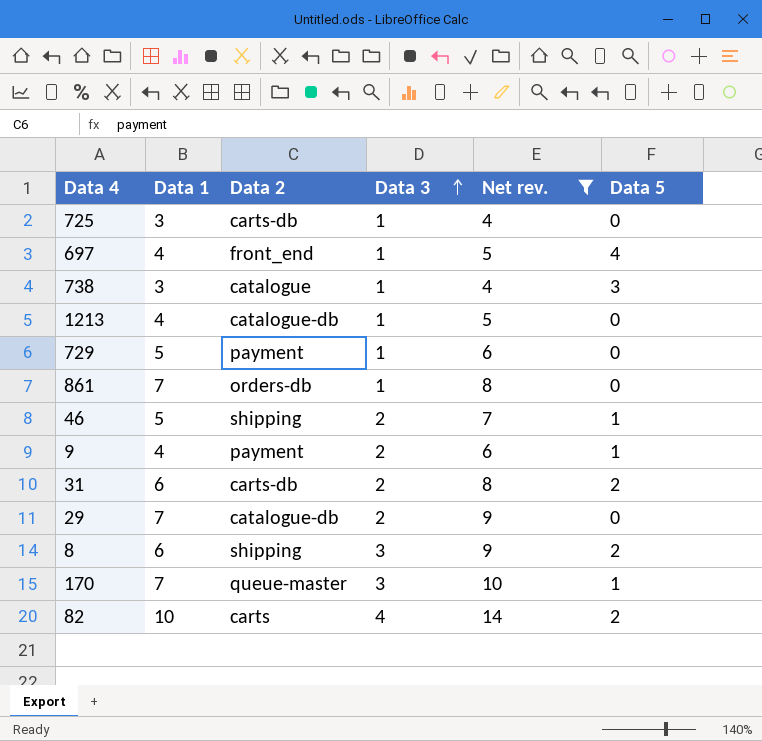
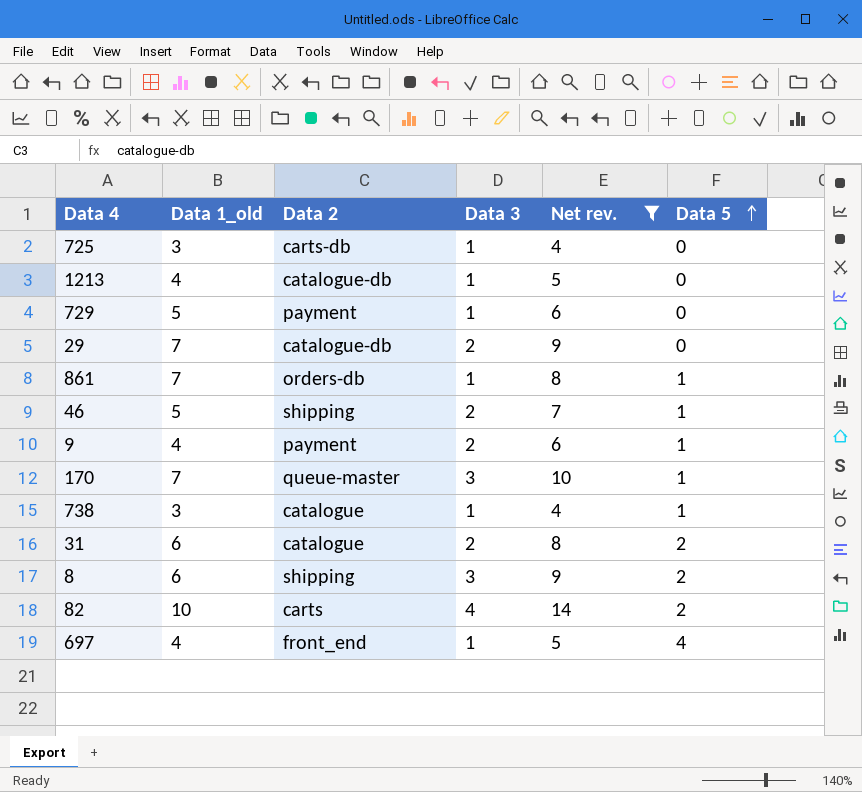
row order: Data 3 ascending -> Data 5 ascending
column name: Data 1 -> Data 1_old
861 | Data 5: 0 -> 1
738 | Data 5: 3 -> 1
31 | Data 2: carts-db -> catalogue

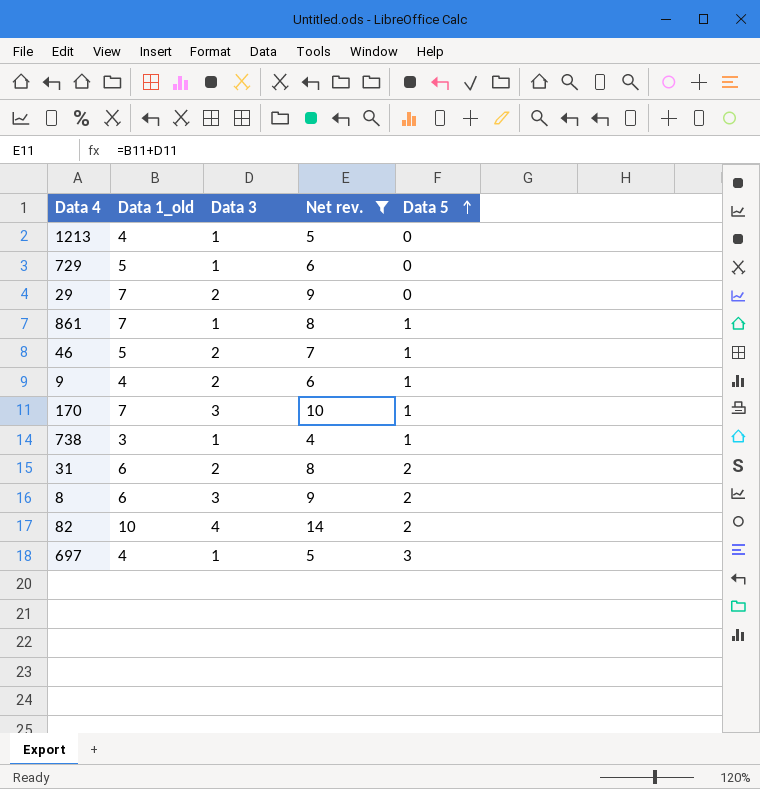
column Data 2 | position: 3 -> none
row 725: 3 | carts-db | 1 | 4 | 0 -> none
697 | Data 5: 4 -> 3

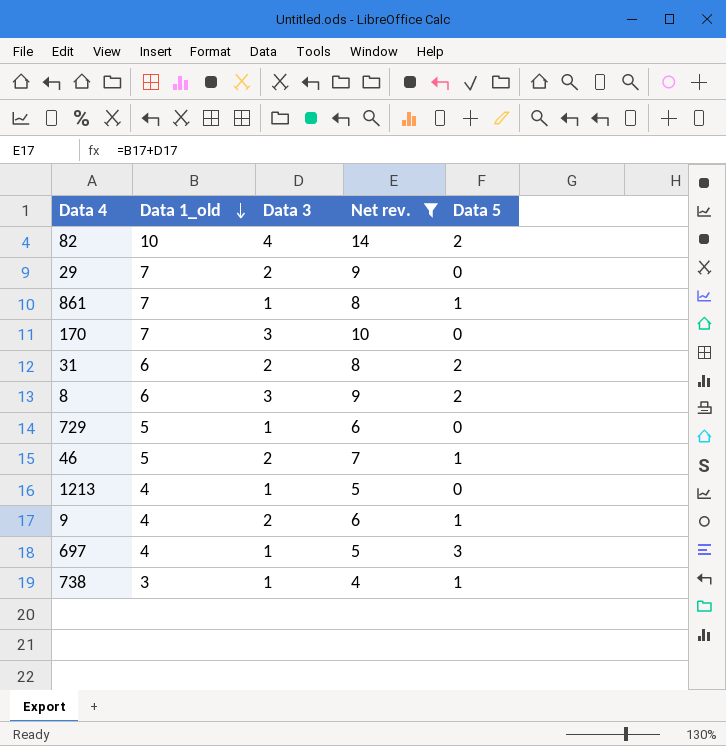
row order: Data 5 ascending -> Data 1_old descending
170 | Data 5: 1 -> 0

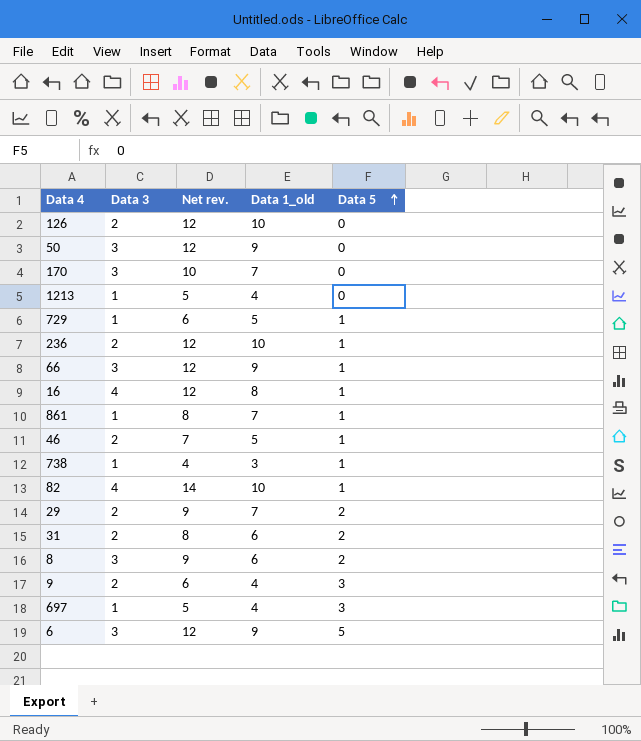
filter: Net rev. != 12 -> none
row order: Data 1_old descending -> Data 5 ascending
column Data 1_old | position: 2 -> 4
729 | Data 5: 0 -> 1
82 | Data 5: 2 -> 1
29 | Data 5: 0 -> 2
9 | Data 5: 1 -> 3

